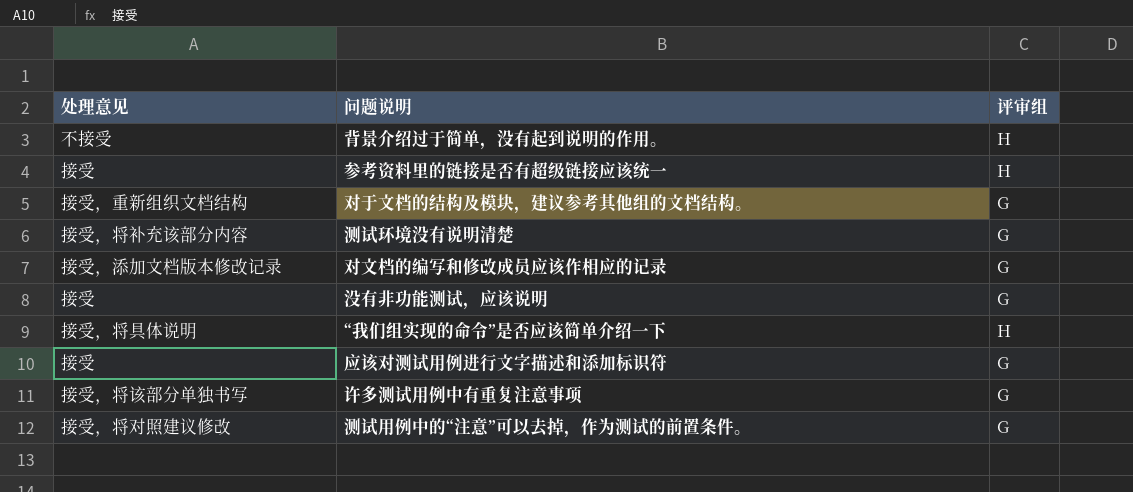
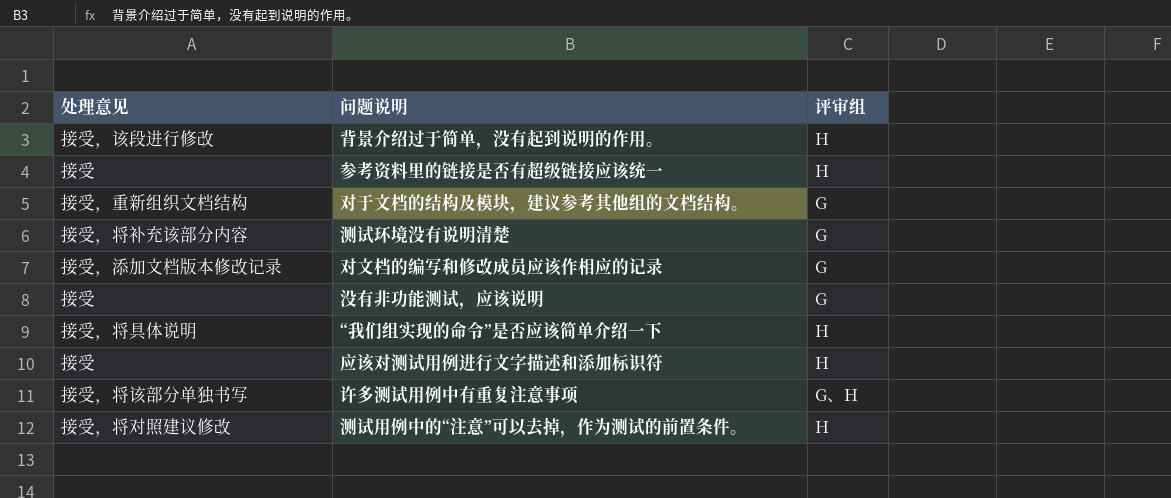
背景介绍过于简单，没有起到说明的作用。 | 处理意见: 不接受 -> 接受，该段进行修改
应该对测试用例进行文字描述和添加标识符 | 评审组: G -> H
许多测试用例中有重复注意事项 | 评审组: G -> G、H
测试用例中的“注意”可以去掉，作为测试的前置条件。 | 评审组: G -> H

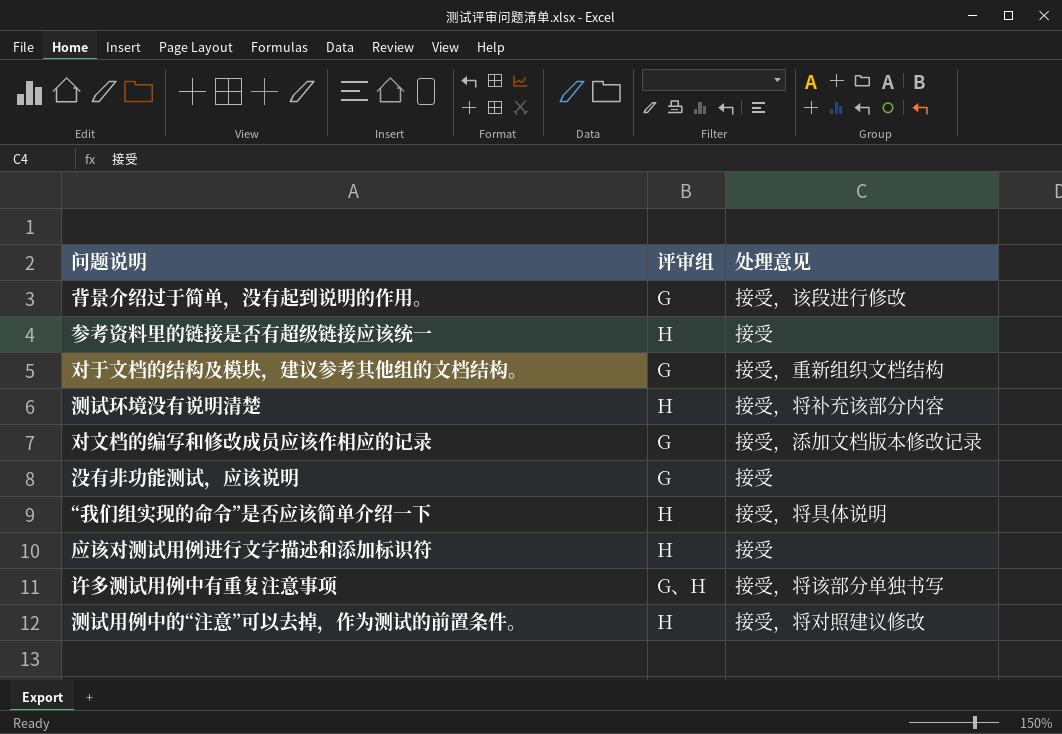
column 处理意见 | position: 1 -> 3
背景介绍过于简单，没有起到说明的作用。 | 评审组: H -> G
测试环境没有说明清楚 | 评审组: G -> H

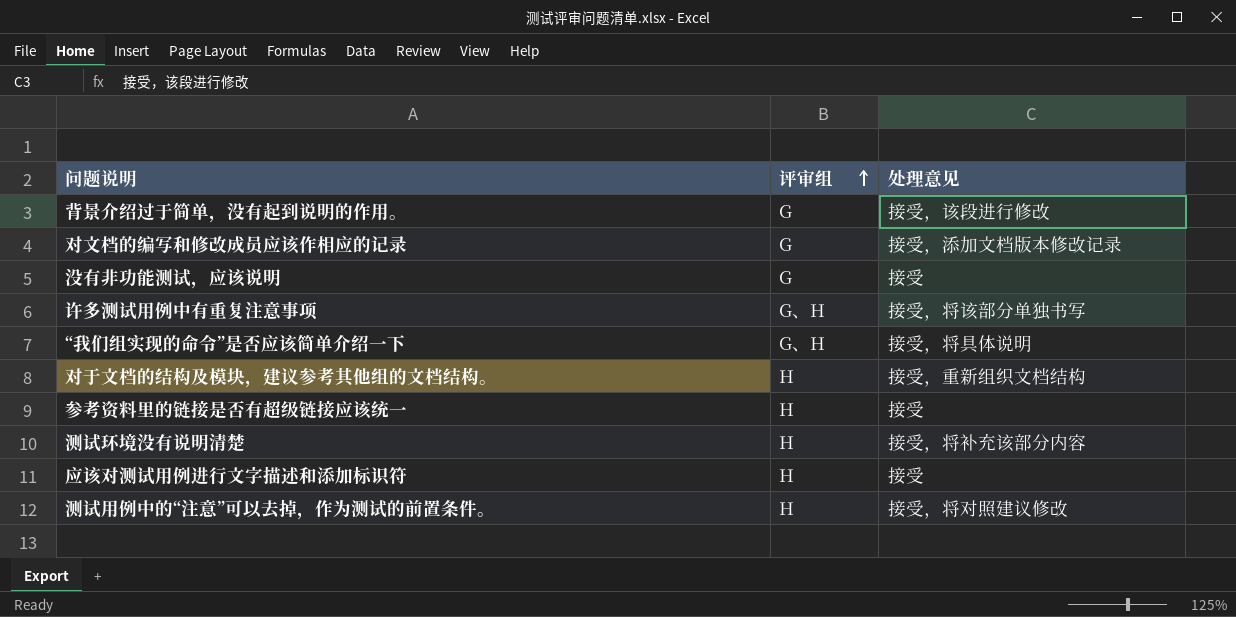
row order: none -> 评审组 ascending
“我们组实现的命令”是否应该简单介绍一下 | 评审组: H -> G、H
对于文档的结构及模块，建议参考其他组的文档结构。 | 评审组: G -> H

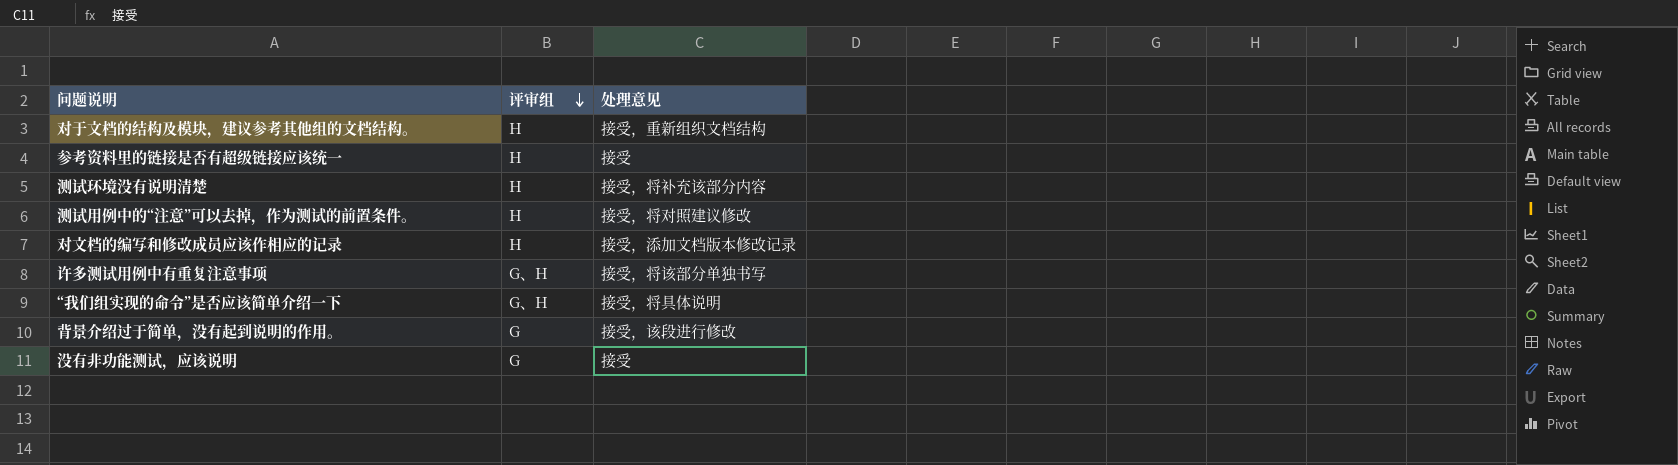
row order: 评审组 ascending -> 评审组 descending
row 应该对测试用例进行文字描述和添加标识符: H | 接受 -> none
对文档的编写和修改成员应该作相应的记录 | 评审组: G -> H

